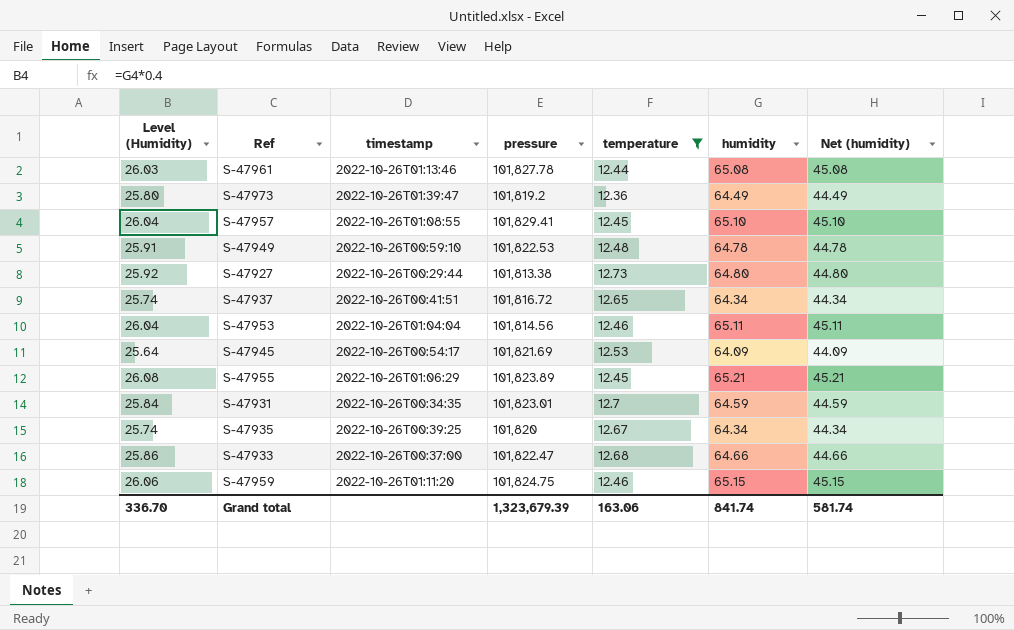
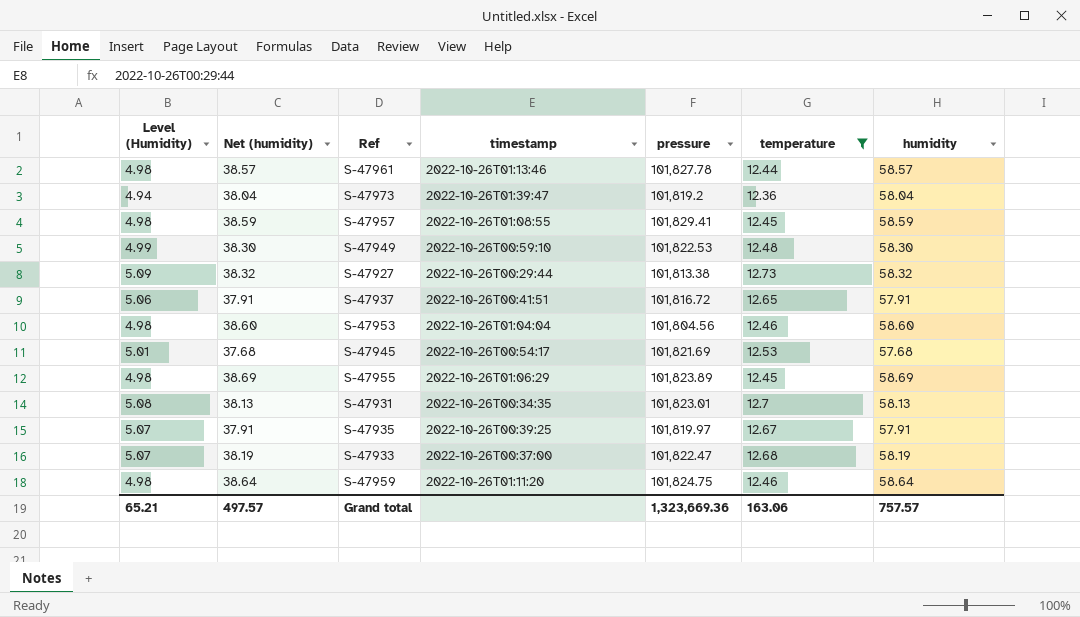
column Level (Humidity) | formula: [humidity] * 0.4 -> [temperature] * 0.4
column Net (humidity) | position: 7 -> 2
S-47961 | Net (humidity): 45.08 -> 38.57
S-47961 | humidity: 65.08 -> 58.57
S-47973 | Net (humidity): 44.49 -> 38.04
S-47973 | humidity: 64.49 -> 58.04
S-47957 | Net (humidity): 45.10 -> 38.59
S-47957 | humidity: 65.10 -> 58.59
S-47949 | Net (humidity): 44.78 -> 38.30
S-47949 | humidity: 64.78 -> 58.30
S-47927 | Net (humidity): 44.80 -> 38.32
S-47927 | humidity: 64.80 -> 58.32
S-47937 | Net (humidity): 44.34 -> 37.91
S-47937 | humidity: 64.34 -> 57.91
S-47953 | Net (humidity): 45.11 -> 38.60
S-47953 | pressure: 101,814.56 -> 101,804.56
S-47953 | humidity: 65.11 -> 58.60
S-47945 | Net (humidity): 44.09 -> 37.68
S-47945 | humidity: 64.09 -> 57.68
S-47955 | Net (humidity): 45.21 -> 38.69
S-47955 | humidity: 65.21 -> 58.69
S-47931 | Net (humidity): 44.59 -> 38.13
S-47931 | humidity: 64.59 -> 58.13
S-47935 | Net (humidity): 44.34 -> 37.91
S-47935 | pressure: 101,820 -> 101,819.97
S-47935 | humidity: 64.34 -> 57.91
S-47933 | Net (humidity): 44.66 -> 38.19
S-47933 | humidity: 64.66 -> 58.19
S-47959 | Net (humidity): 45.15 -> 38.64
S-47959 | humidity: 65.15 -> 58.64
Grand total | Level (Humidity): 336.70 -> 65.21
Grand total | Net (humidity): 581.74 -> 497.57
Grand total | pressure: 1,323,679.39 -> 1,323,669.36
Grand total | humidity: 841.74 -> 757.57

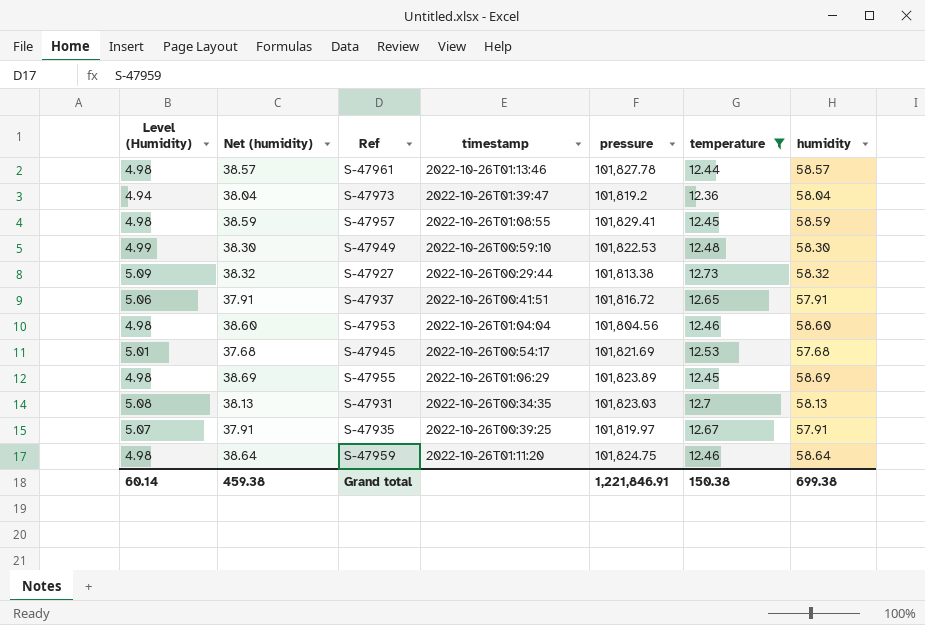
row S-47933: 5.07 | 38.19 | 2022-10-26T00:37:00 | 101,822.47 | 12.68 | 58.19 -> none
S-47931 | pressure: 101,823.01 -> 101,823.03
Grand total | Level (Humidity): 65.21 -> 60.14
Grand total | Net (humidity): 497.57 -> 459.38
Grand total | pressure: 1,323,669.36 -> 1,221,846.91
Grand total | temperature: 163.06 -> 150.38
Grand total | humidity: 757.57 -> 699.38

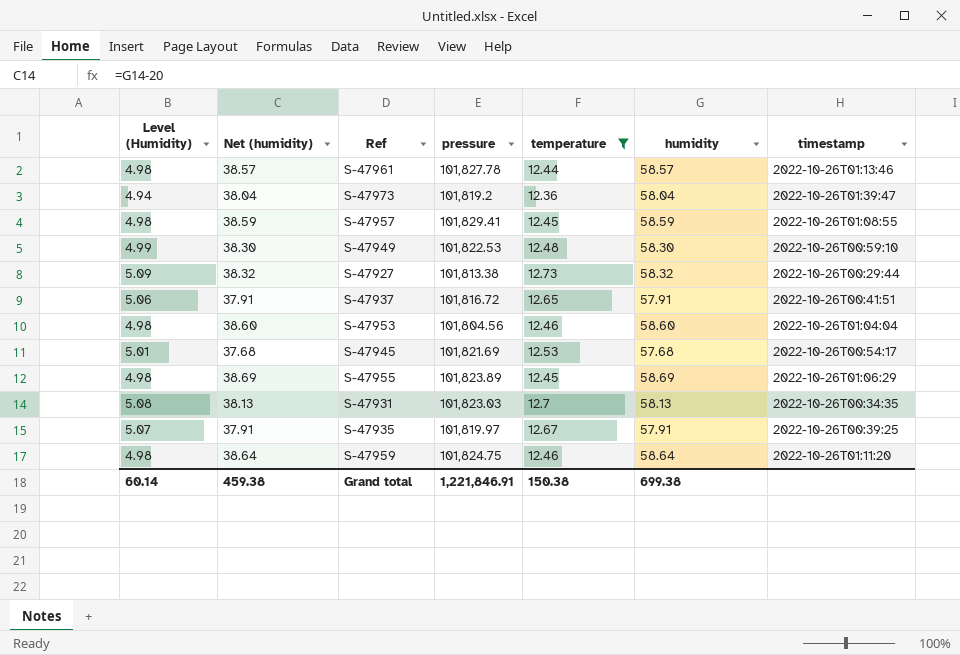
column timestamp | position: 4 -> 7

